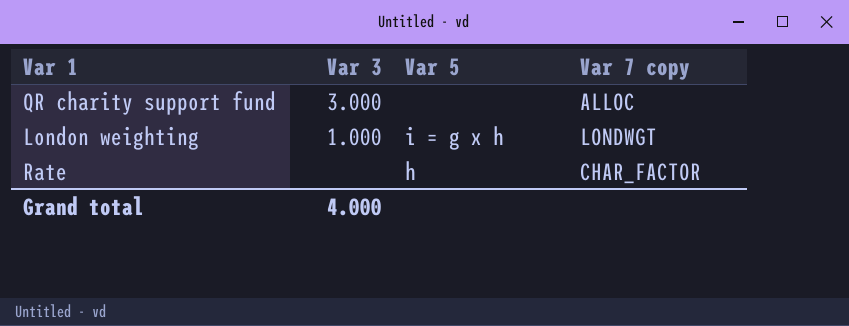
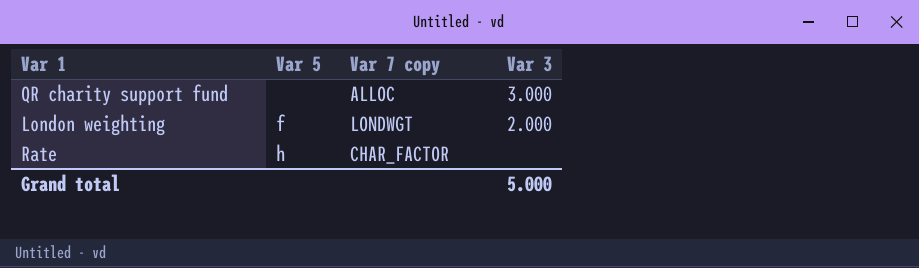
column Var 3 | position: 2 -> 4
London weighting | Var 5: i = g x h -> f
London weighting | Var 3: 1.000 -> 2.000
Grand total | Var 3: 4.000 -> 5.000

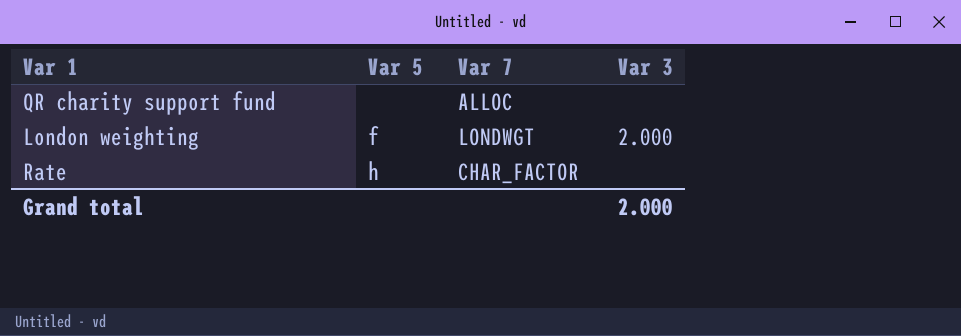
column name: Var 7 copy -> Var 7
QR charity support fund | Var 3: 3.000 -> none
Grand total | Var 3: 5.000 -> 2.000

